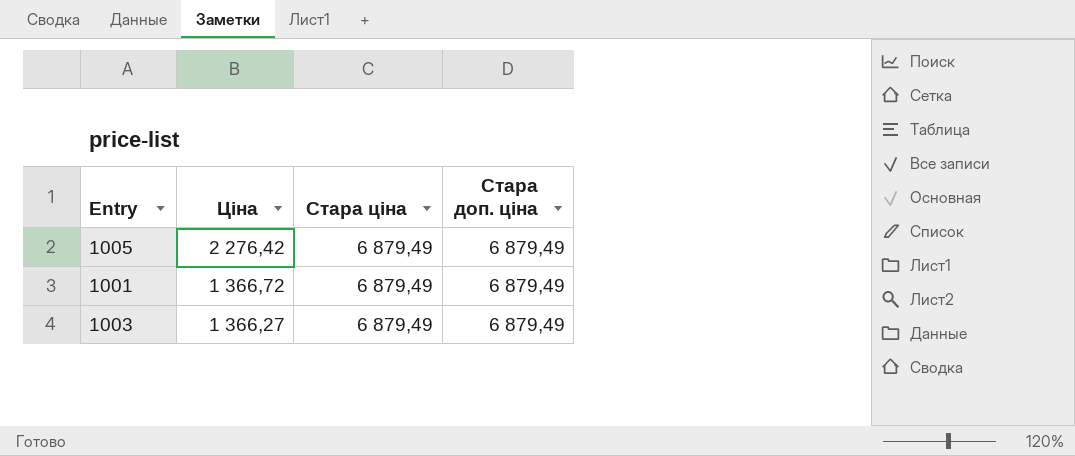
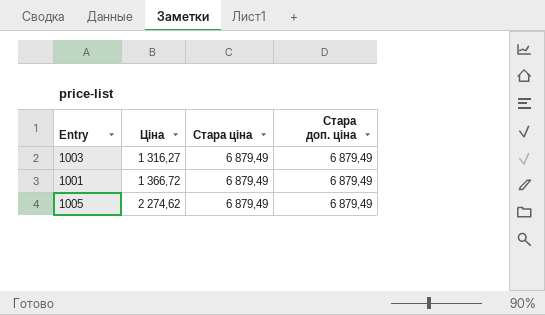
row order: Ціна descending -> Ціна ascending
1003 | Ціна: 1 366,27 -> 1 316,27
1005 | Ціна: 2 276,42 -> 2 274,62

